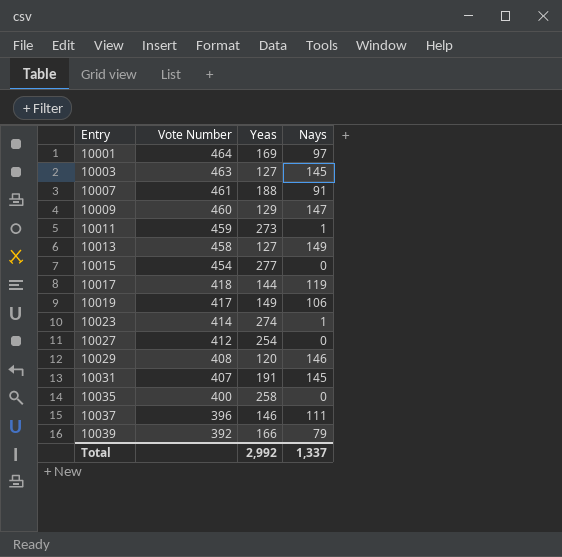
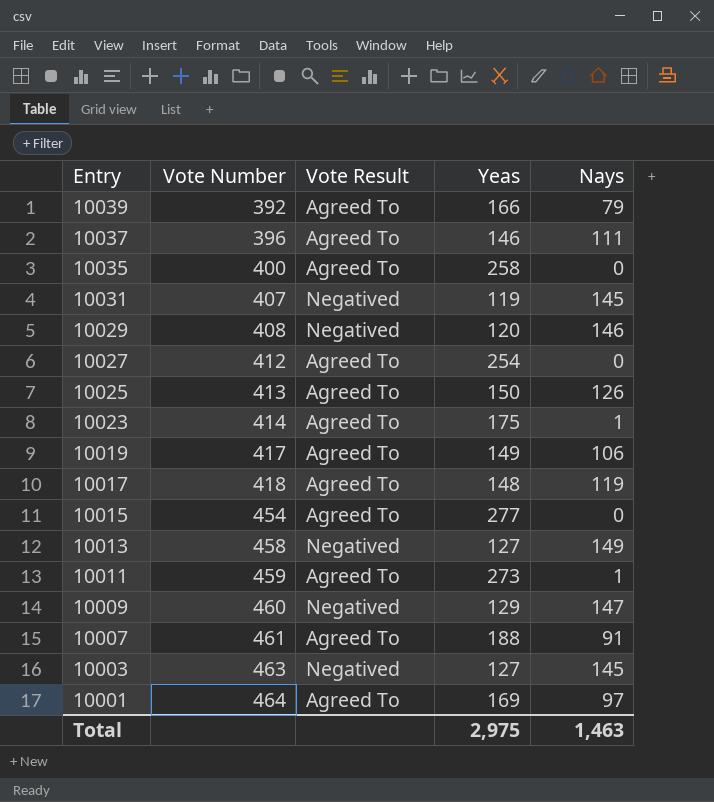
row order: Entry ascending -> Entry descending
column Vote Result | position: none -> 3
10031 | Yeas: 191 -> 119
row 10025: none -> 413 | Agreed To | 150 | 126
10023 | Yeas: 274 -> 175
10017 | Yeas: 144 -> 148
Total | Yeas: 2,992 -> 2,975
Total | Nays: 1,337 -> 1,463

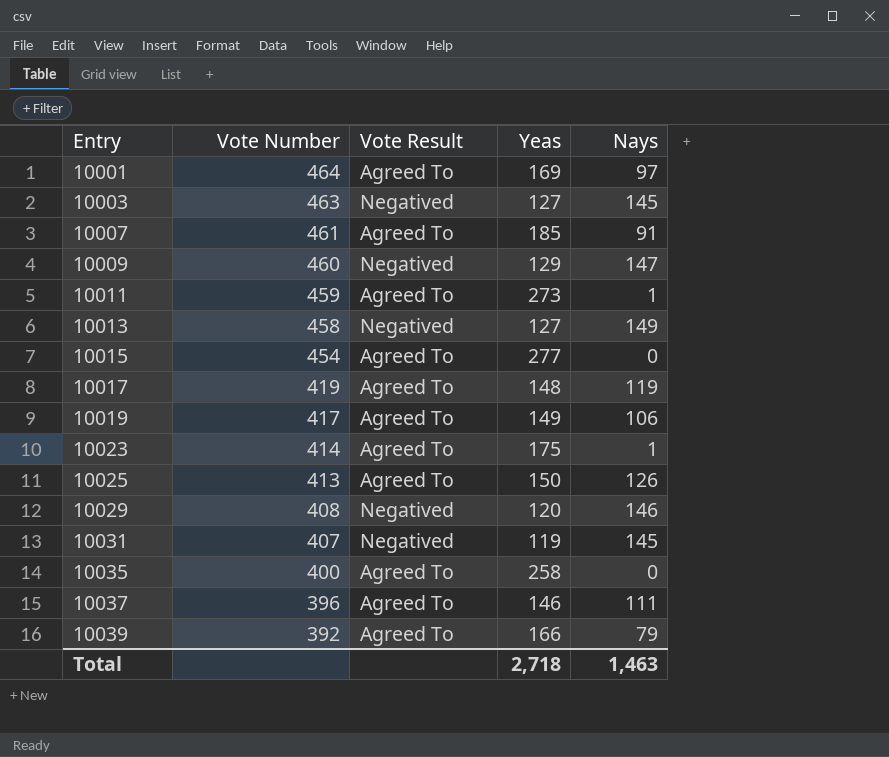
row order: Entry descending -> Entry ascending
row 10027: 412 | Agreed To | 254 | 0 -> none
10007 | Yeas: 188 -> 185
10017 | Vote Number: 418 -> 419
Total | Yeas: 2,975 -> 2,718

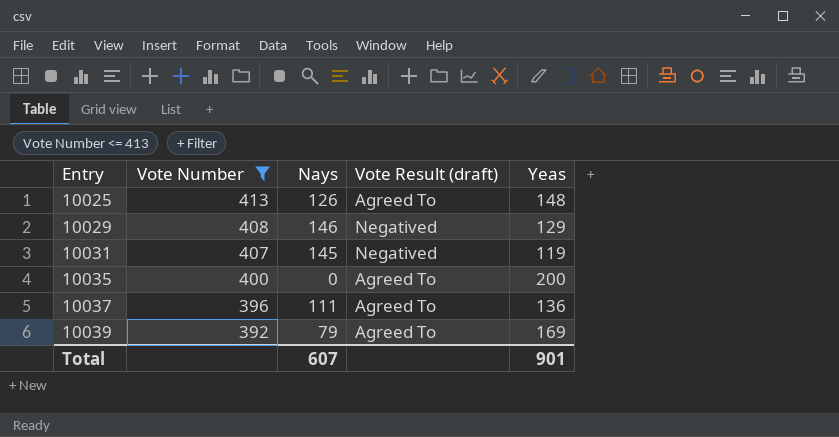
filter: none -> Vote Number <= 413
column Nays | position: 5 -> 3
column name: Vote Result -> Vote Result (draft)
10025 | Yeas: 150 -> 148
10029 | Yeas: 120 -> 129
10035 | Yeas: 258 -> 200
10037 | Yeas: 146 -> 136
10039 | Yeas: 166 -> 169
Total | Nays: 1,463 -> 607
Total | Yeas: 2,718 -> 901

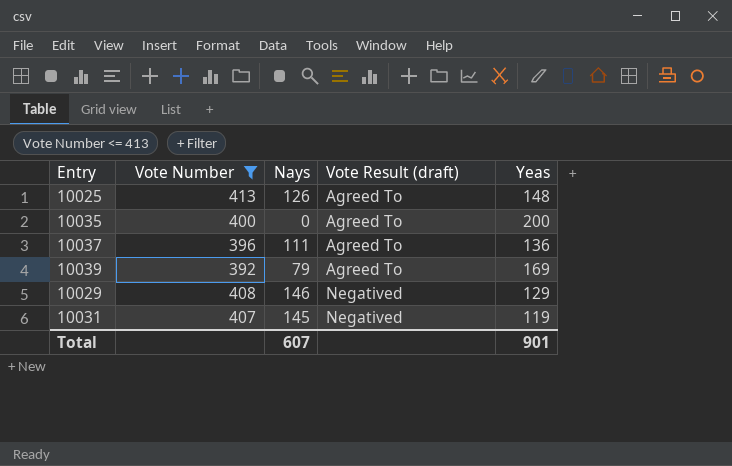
row order: Entry ascending -> Vote Result (draft) ascending

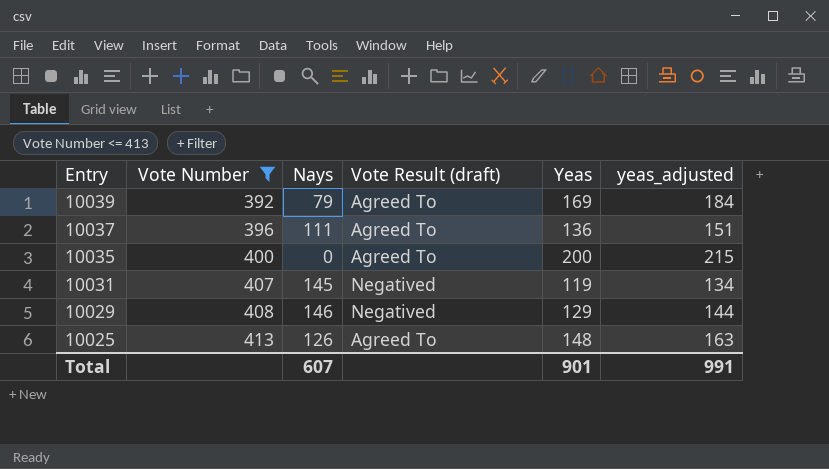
row order: Vote Result (draft) ascending -> Entry descending
column yeas_adjusted | formula: none -> [Yeas] + 15

